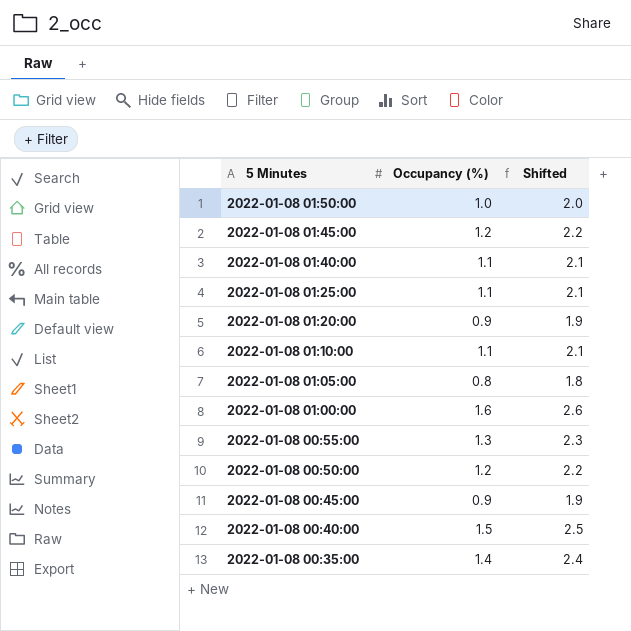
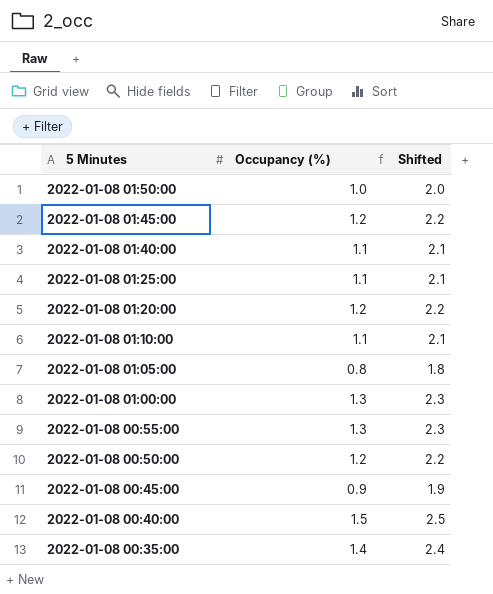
2022-01-08 01:20:00 | Occupancy (%): 0.9 -> 1.2
2022-01-08 01:20:00 | Shifted: 1.9 -> 2.2
2022-01-08 01:00:00 | Occupancy (%): 1.6 -> 1.3
2022-01-08 01:00:00 | Shifted: 2.6 -> 2.3

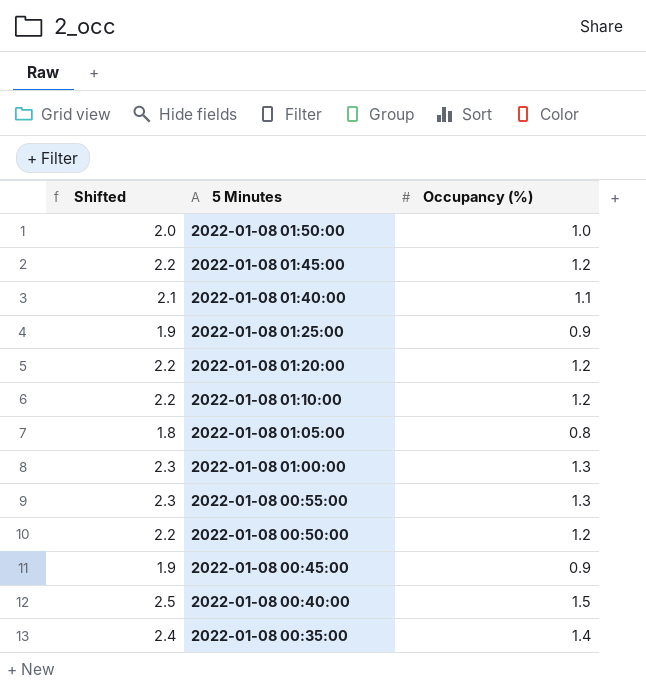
column Shifted | position: 3 -> 1
2022-01-08 01:25:00 | Shifted: 2.1 -> 1.9
2022-01-08 01:25:00 | Occupancy (%): 1.1 -> 0.9
2022-01-08 01:10:00 | Shifted: 2.1 -> 2.2
2022-01-08 01:10:00 | Occupancy (%): 1.1 -> 1.2

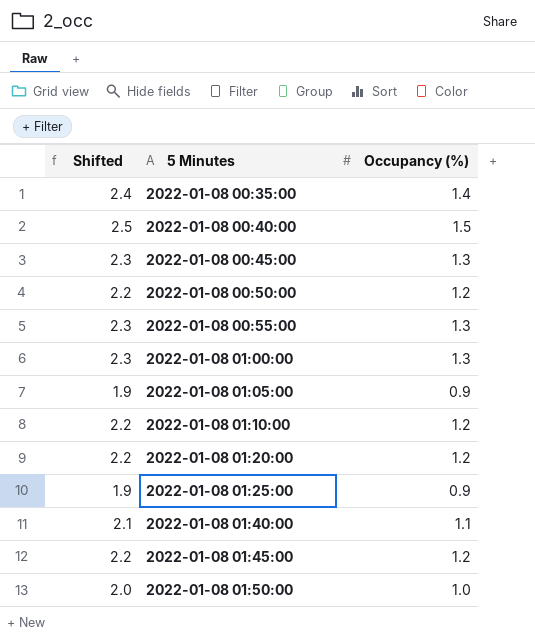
row order: 5 Minutes descending -> 5 Minutes ascending
2022-01-08 00:45:00 | Shifted: 1.9 -> 2.3
2022-01-08 00:45:00 | Occupancy (%): 0.9 -> 1.3
2022-01-08 01:05:00 | Shifted: 1.8 -> 1.9
2022-01-08 01:05:00 | Occupancy (%): 0.8 -> 0.9

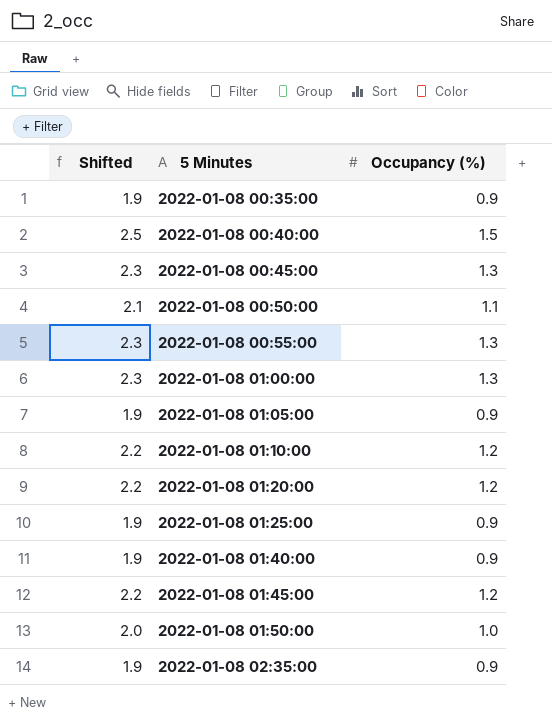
2022-01-08 00:35:00 | Shifted: 2.4 -> 1.9
2022-01-08 00:35:00 | Occupancy (%): 1.4 -> 0.9
2022-01-08 00:50:00 | Shifted: 2.2 -> 2.1
2022-01-08 00:50:00 | Occupancy (%): 1.2 -> 1.1
2022-01-08 01:40:00 | Shifted: 2.1 -> 1.9
2022-01-08 01:40:00 | Occupancy (%): 1.1 -> 0.9
row 2022-01-08 02:35:00: none -> 1.9 | 0.9

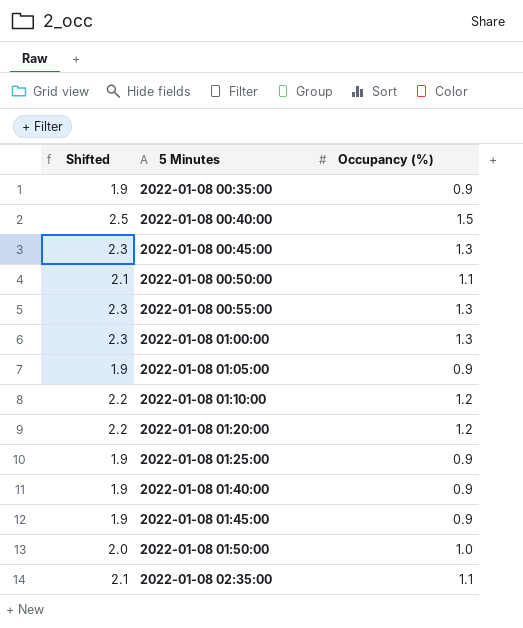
2022-01-08 01:45:00 | Shifted: 2.2 -> 1.9
2022-01-08 01:45:00 | Occupancy (%): 1.2 -> 0.9
2022-01-08 02:35:00 | Shifted: 1.9 -> 2.1
2022-01-08 02:35:00 | Occupancy (%): 0.9 -> 1.1

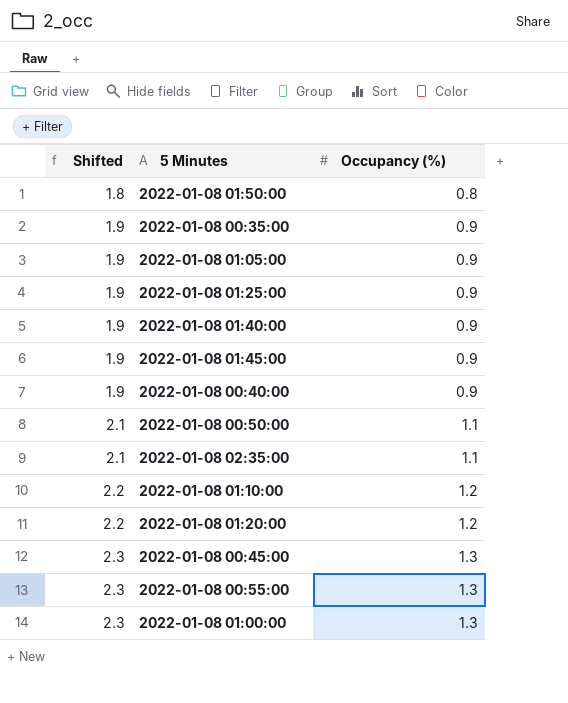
row order: 5 Minutes ascending -> Shifted ascending
2022-01-08 01:50:00 | Shifted: 2.0 -> 1.8
2022-01-08 01:50:00 | Occupancy (%): 1.0 -> 0.8
2022-01-08 00:40:00 | Shifted: 2.5 -> 1.9
2022-01-08 00:40:00 | Occupancy (%): 1.5 -> 0.9

